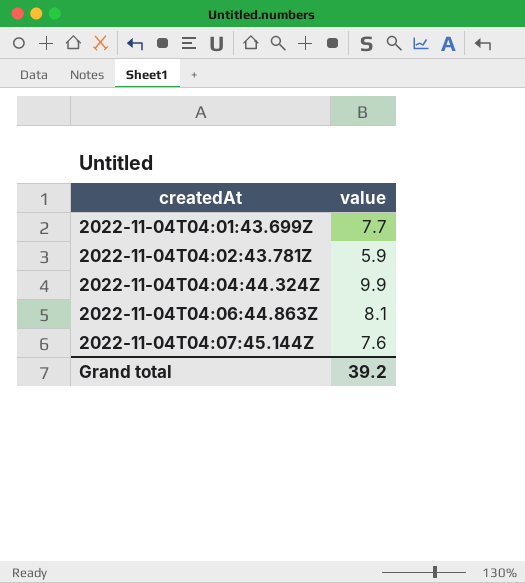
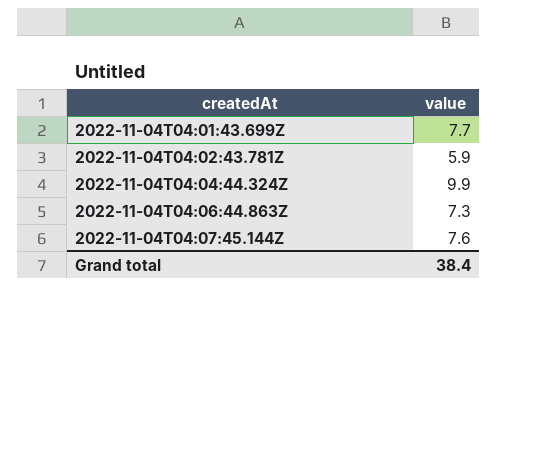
2022-11-04T04:06:44.863Z | value: 8.1 -> 7.3
Grand total | value: 39.2 -> 38.4

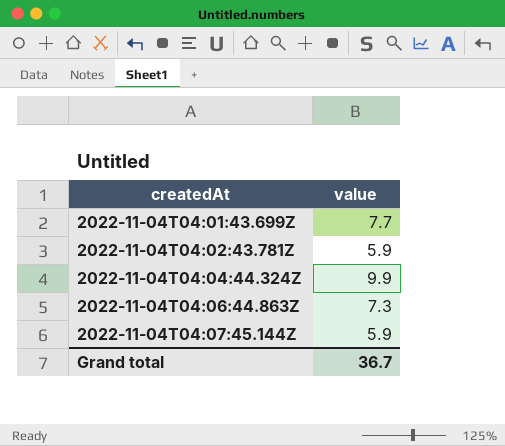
2022-11-04T04:07:45.144Z | value: 7.6 -> 5.9
Grand total | value: 38.4 -> 36.7

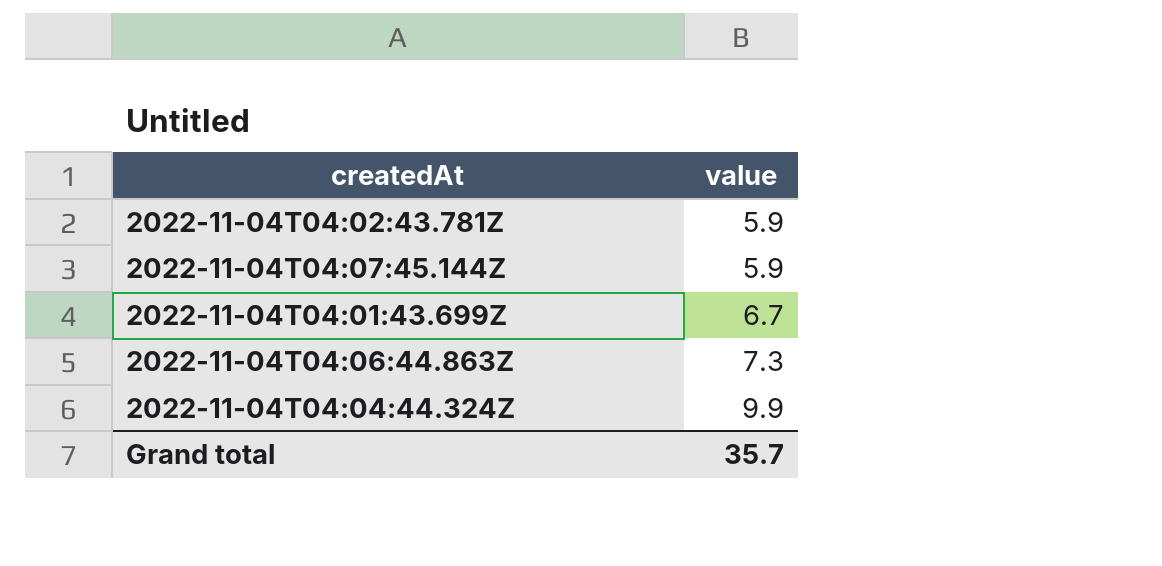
row order: createdAt ascending -> value ascending
2022-11-04T04:01:43.699Z | value: 7.7 -> 6.7
Grand total | value: 36.7 -> 35.7

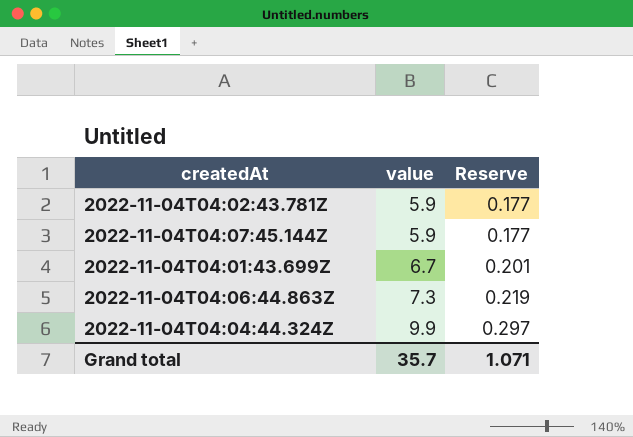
column Reserve | formula: none -> [value] * 0.03

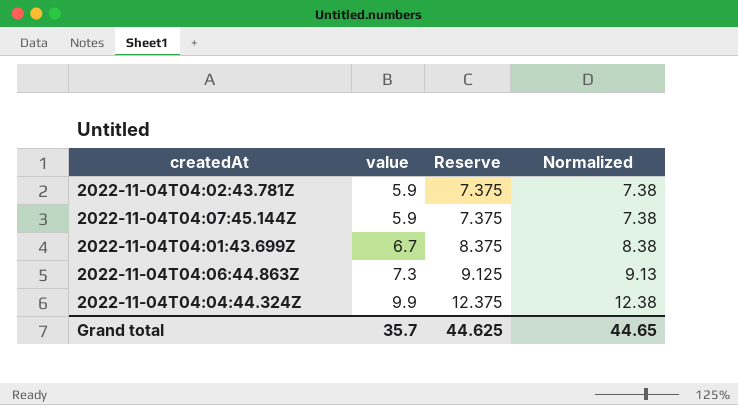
column Reserve | formula: [value] * 0.03 -> [value] * 1.25
column Normalized | formula: none -> [value] * 1.25
Grand total | Reserve: 1.071 -> 44.625

